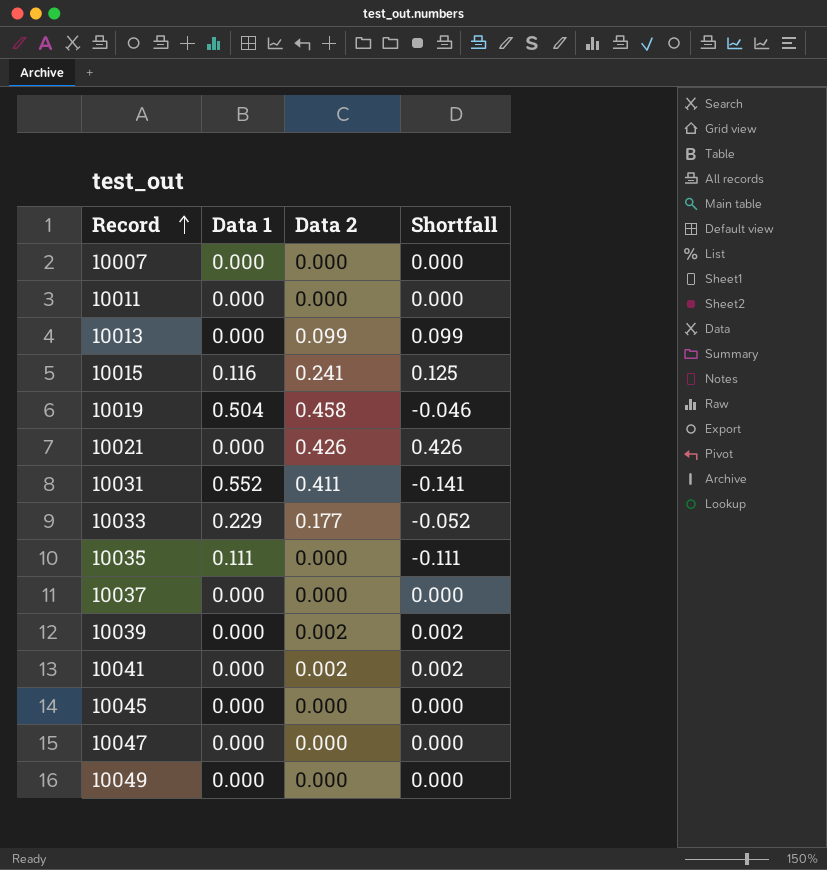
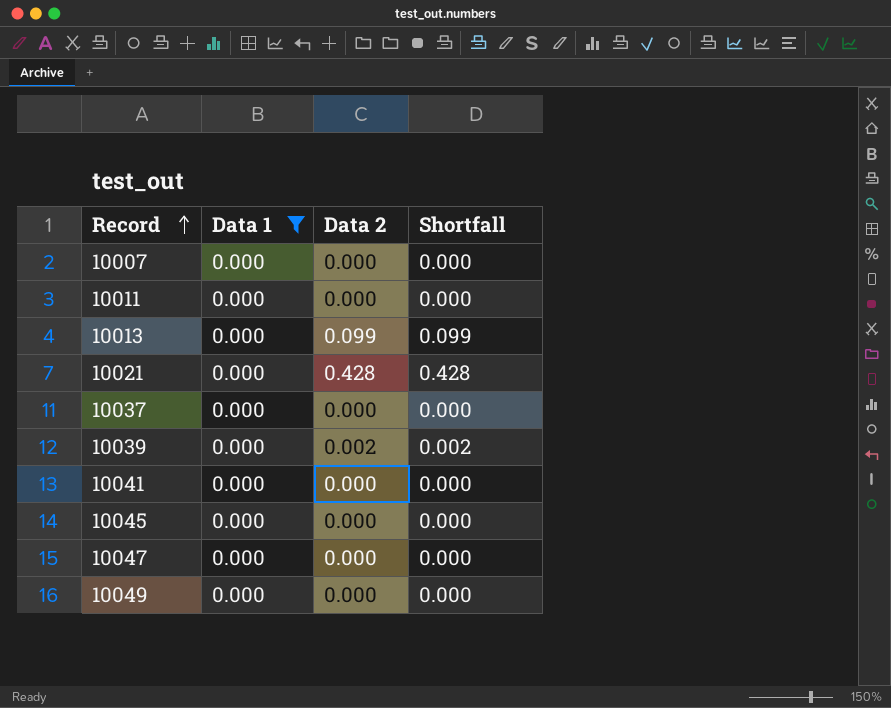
filter: none -> Data 1 = 0.000
10021 | Data 2: 0.426 -> 0.428
10021 | Shortfall: 0.426 -> 0.428
10041 | Data 2: 0.002 -> 0.000
10041 | Shortfall: 0.002 -> 0.000

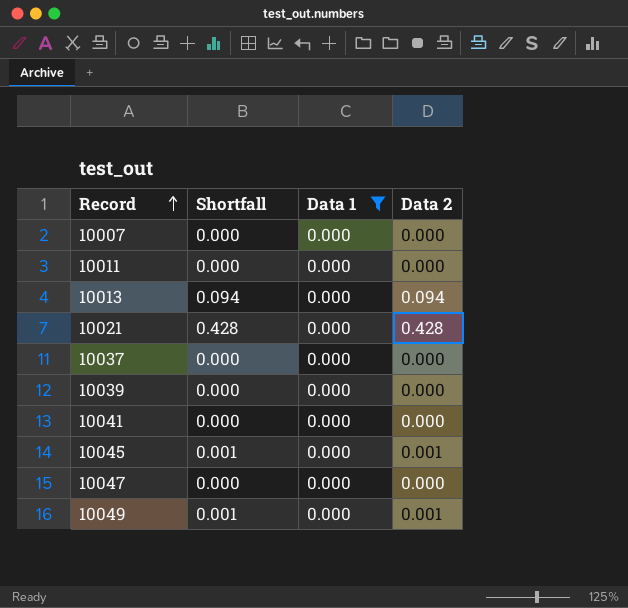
column Shortfall | position: 4 -> 2
10013 | Shortfall: 0.099 -> 0.094
10013 | Data 2: 0.099 -> 0.094
10039 | Shortfall: 0.002 -> 0.000
10039 | Data 2: 0.002 -> 0.000
10045 | Shortfall: 0.000 -> 0.001
10045 | Data 2: 0.000 -> 0.001
10049 | Shortfall: 0.000 -> 0.001
10049 | Data 2: 0.000 -> 0.001

